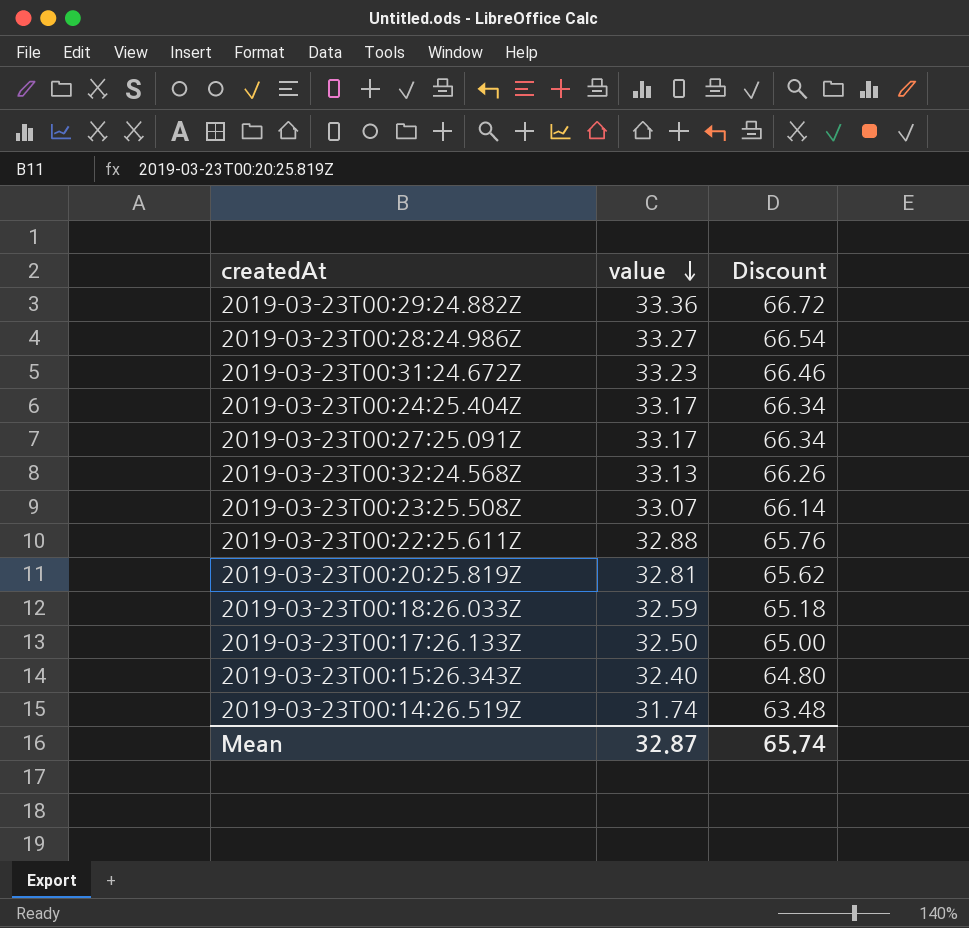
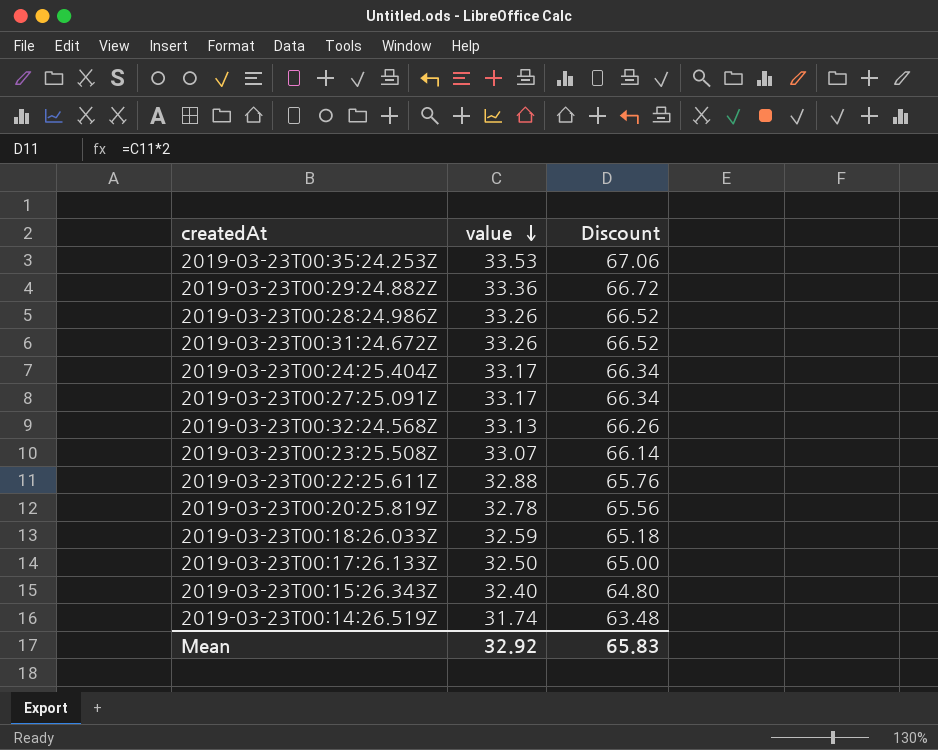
row 2019-03-23T00:35:24.253Z: none -> 33.53 | 67.06
2019-03-23T00:28:24.986Z | value: 33.27 -> 33.26
2019-03-23T00:28:24.986Z | Discount: 66.54 -> 66.52
2019-03-23T00:31:24.672Z | value: 33.23 -> 33.26
2019-03-23T00:31:24.672Z | Discount: 66.46 -> 66.52
2019-03-23T00:20:25.819Z | value: 32.81 -> 32.78
2019-03-23T00:20:25.819Z | Discount: 65.62 -> 65.56
Mean | value: 32.87 -> 32.92
Mean | Discount: 65.74 -> 65.83

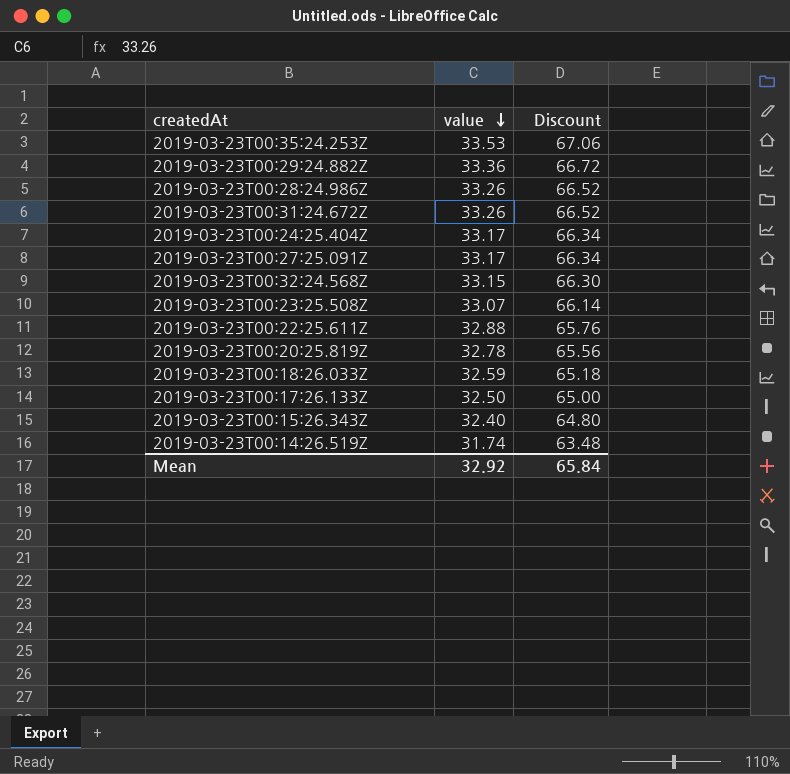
2019-03-23T00:32:24.568Z | value: 33.13 -> 33.15
2019-03-23T00:32:24.568Z | Discount: 66.26 -> 66.30
Mean | Discount: 65.83 -> 65.84

